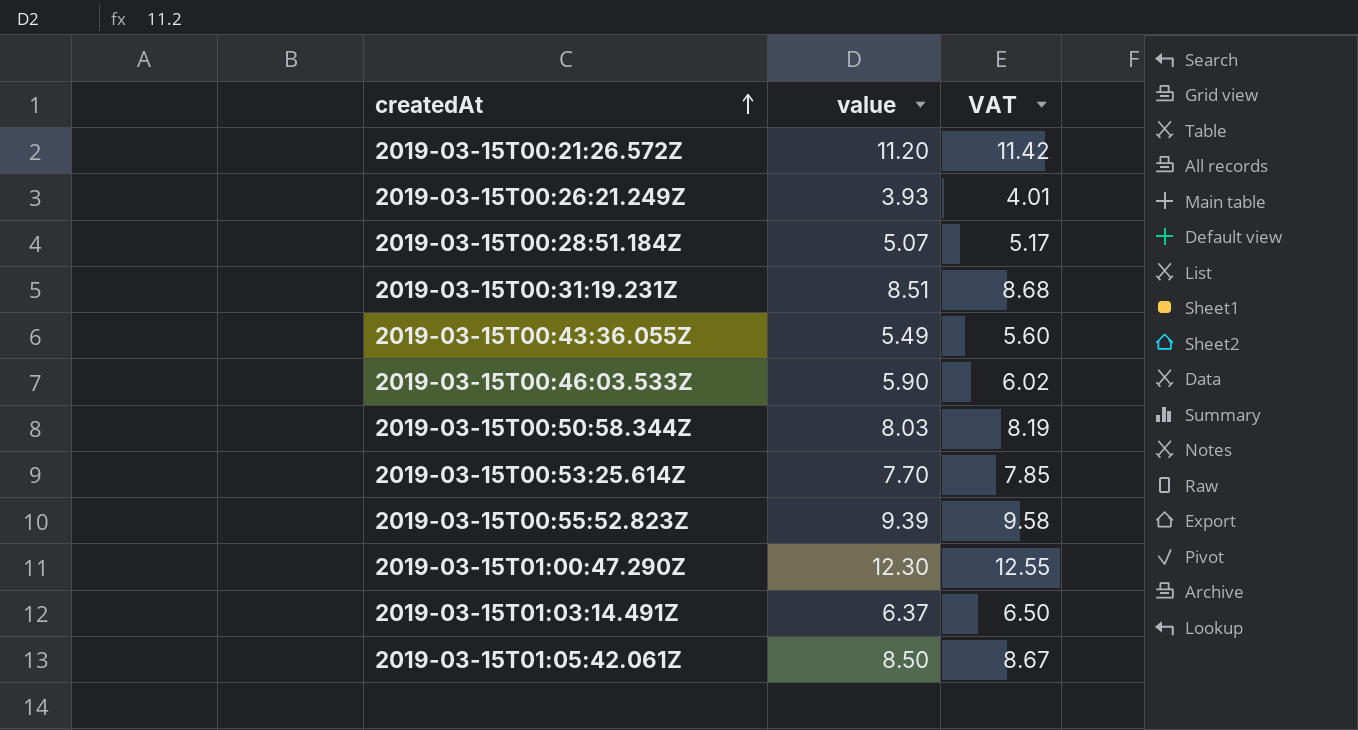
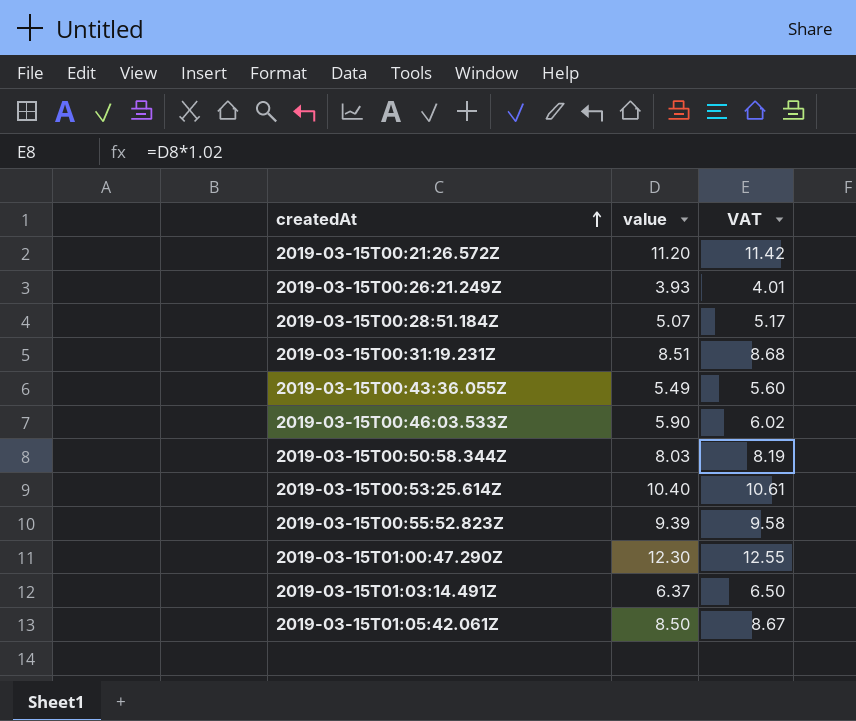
2019-03-15T00:53:25.614Z | value: 7.70 -> 10.40
2019-03-15T00:53:25.614Z | VAT: 7.85 -> 10.61

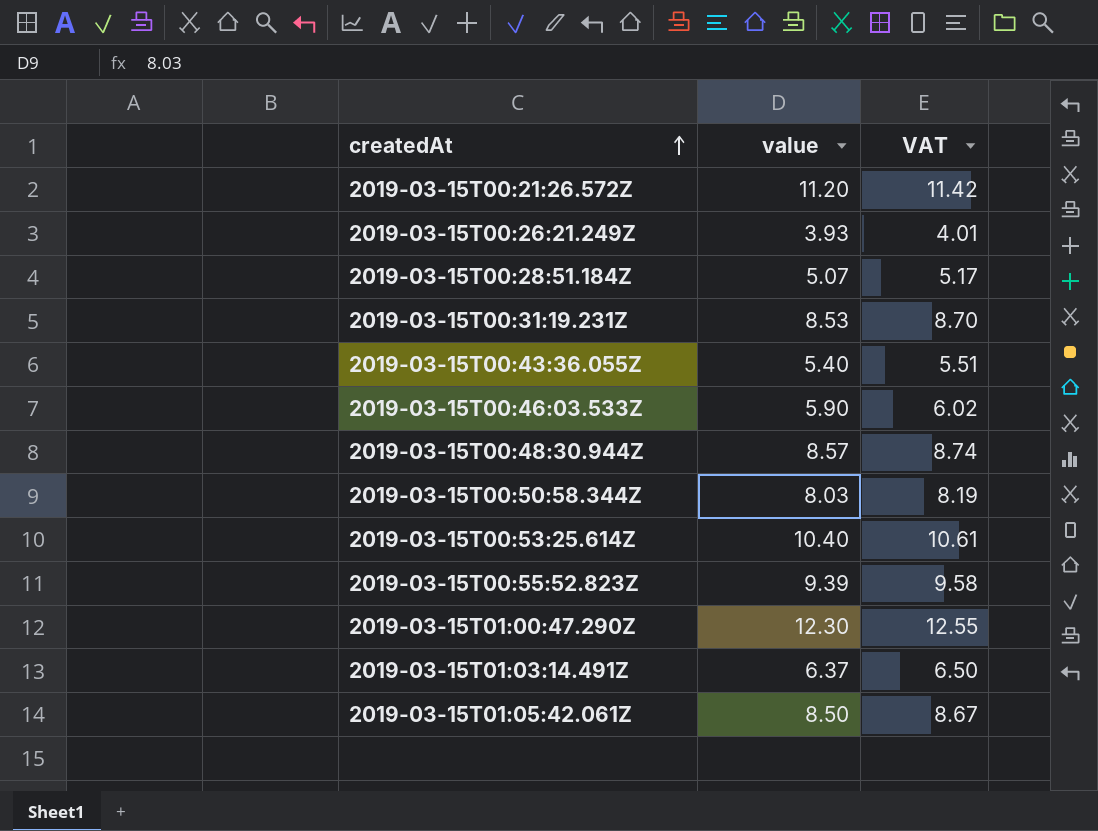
2019-03-15T00:31:19.231Z | value: 8.51 -> 8.53
2019-03-15T00:31:19.231Z | VAT: 8.68 -> 8.70
2019-03-15T00:43:36.055Z | value: 5.49 -> 5.40
2019-03-15T00:43:36.055Z | VAT: 5.60 -> 5.51
row 2019-03-15T00:48:30.944Z: none -> 8.57 | 8.74

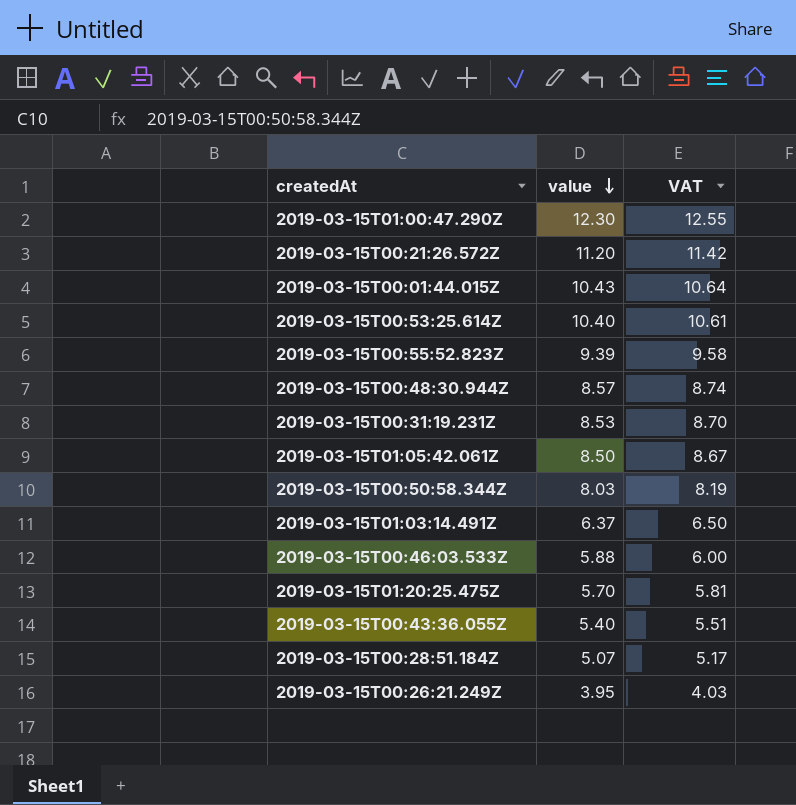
row order: createdAt ascending -> value descending
row 2019-03-15T00:01:44.015Z: none -> 10.43 | 10.64
2019-03-15T00:46:03.533Z | value: 5.90 -> 5.88
2019-03-15T00:46:03.533Z | VAT: 6.02 -> 6.00
row 2019-03-15T01:20:25.475Z: none -> 5.70 | 5.81
2019-03-15T00:26:21.249Z | value: 3.93 -> 3.95
2019-03-15T00:26:21.249Z | VAT: 4.01 -> 4.03

